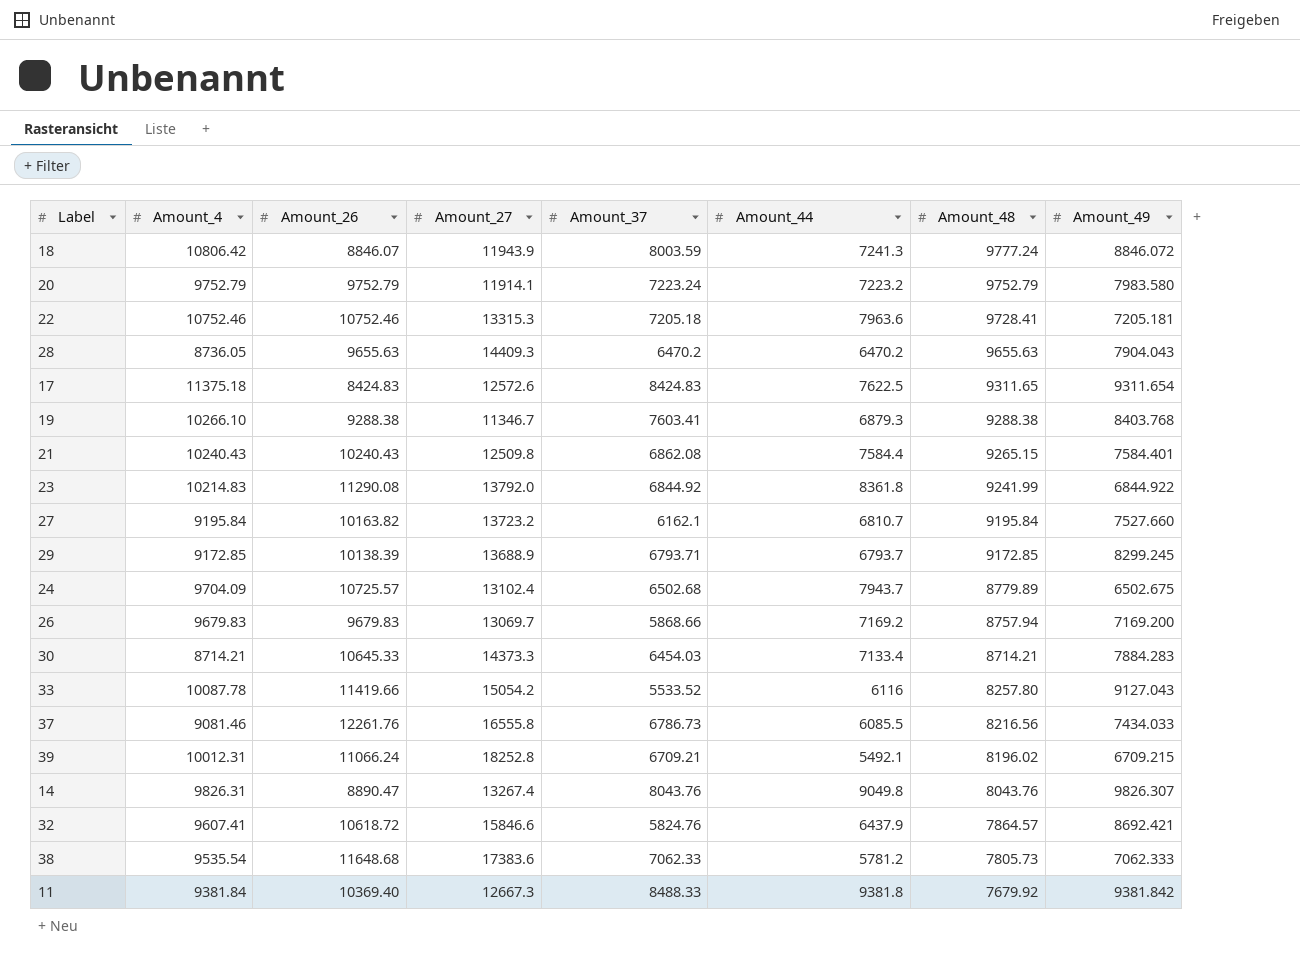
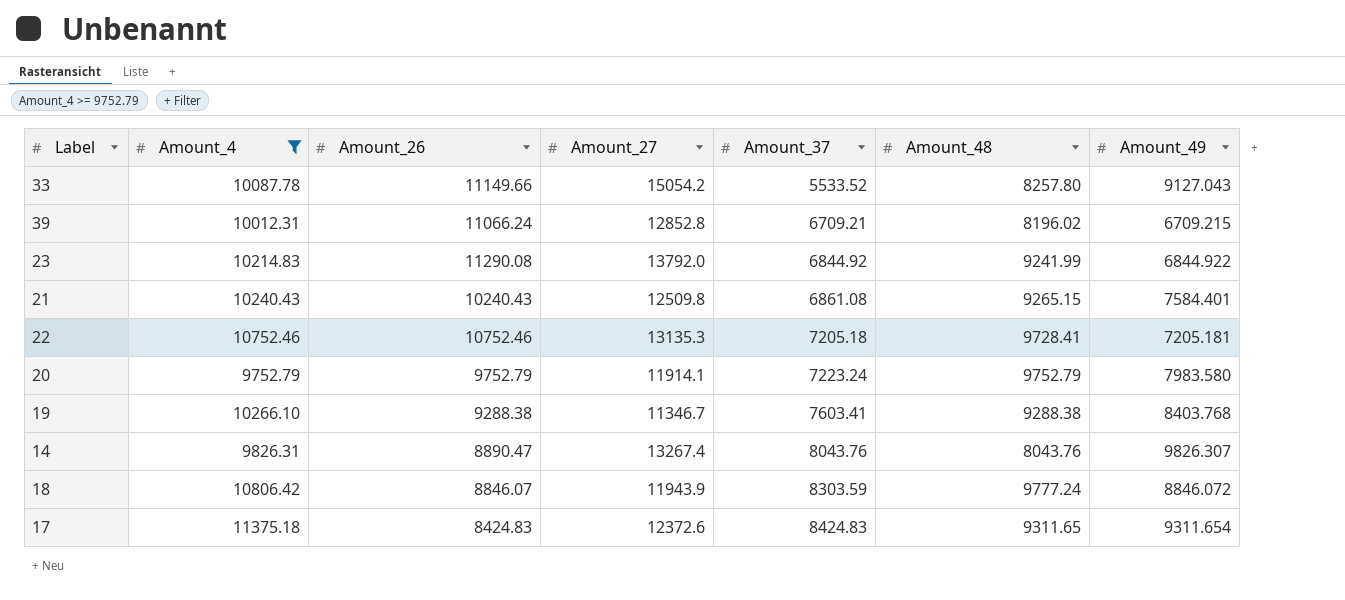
filter: none -> Amount_4 >= 9752.79
row order: Amount_48 descending -> Amount_37 ascending
column Amount_44 | position: 6 -> none
33 | Amount_26: 11419.66 -> 11149.66
39 | Amount_27: 18252.8 -> 12852.8
21 | Amount_37: 6862.08 -> 6861.08
22 | Amount_27: 13315.3 -> 13135.3
18 | Amount_37: 8003.59 -> 8303.59
17 | Amount_27: 12572.6 -> 12372.6

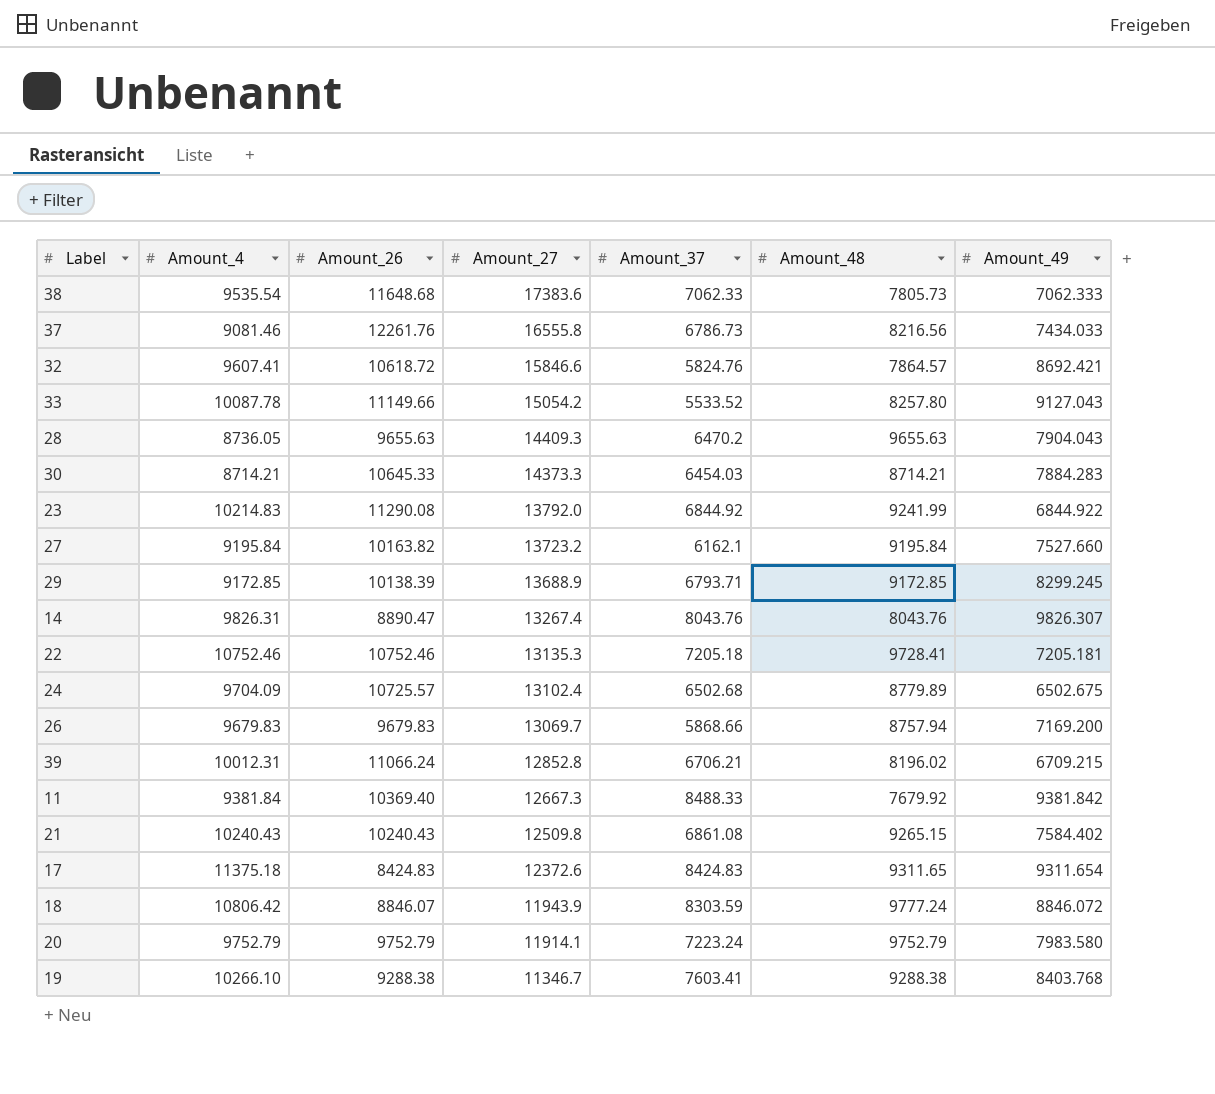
filter: Amount_4 >= 9752.79 -> none
row order: Amount_37 ascending -> Amount_27 descending
39 | Amount_37: 6709.21 -> 6706.21
21 | Amount_49: 7584.401 -> 7584.402

